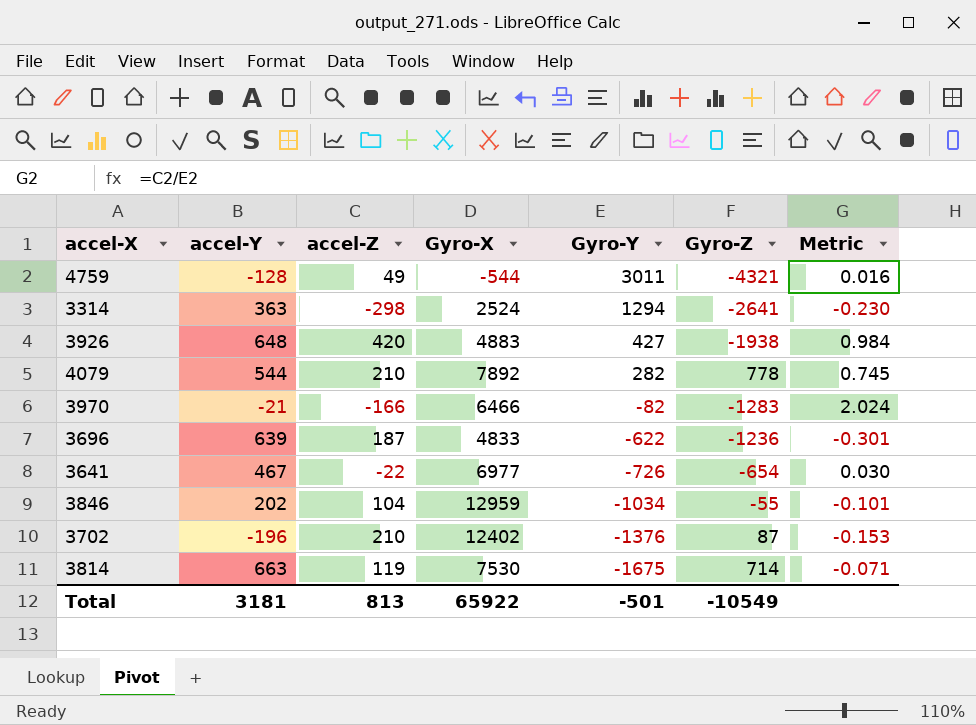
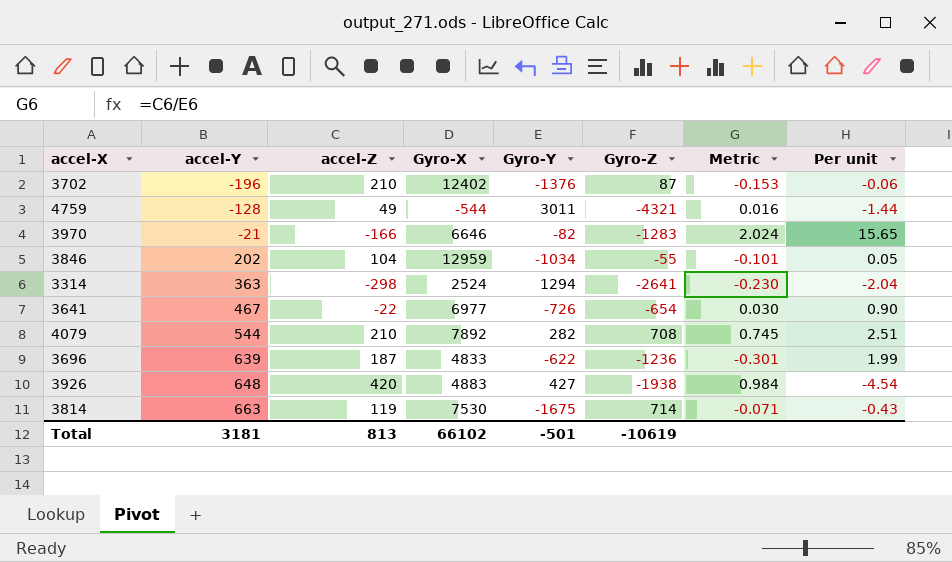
row order: Gyro-Y descending -> accel-Y ascending
column Per unit | formula: none -> [Gyro-Z] / [Gyro-Y]
3970 | Gyro-X: 6466 -> 6646
4079 | Gyro-Z: 778 -> 708
Total | Gyro-X: 65922 -> 66102
Total | Gyro-Z: -10549 -> -10619

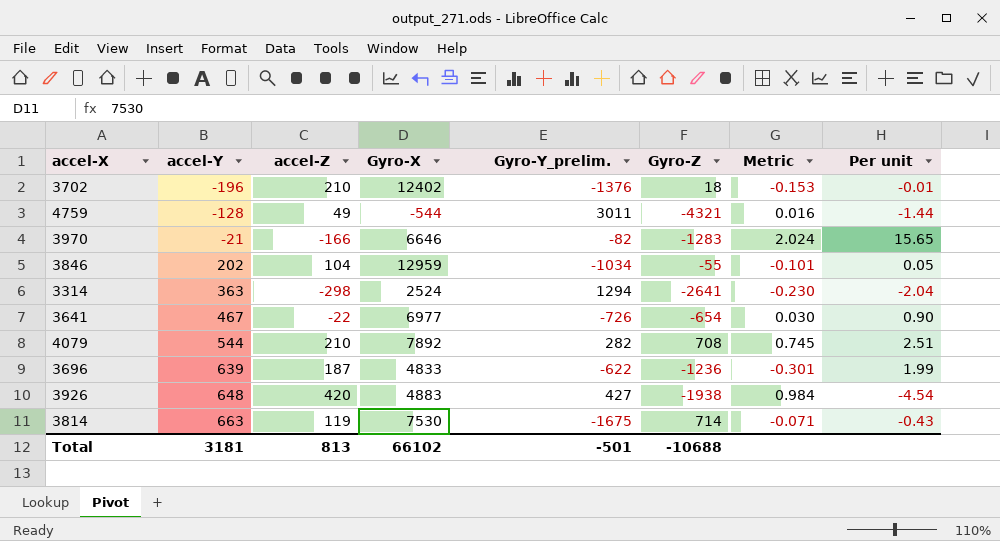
column name: Gyro-Y -> Gyro-Y_prelim.
3702 | Gyro-Z: 87 -> 18
3702 | Per unit: -0.06 -> -0.01
Total | Gyro-Z: -10619 -> -10688

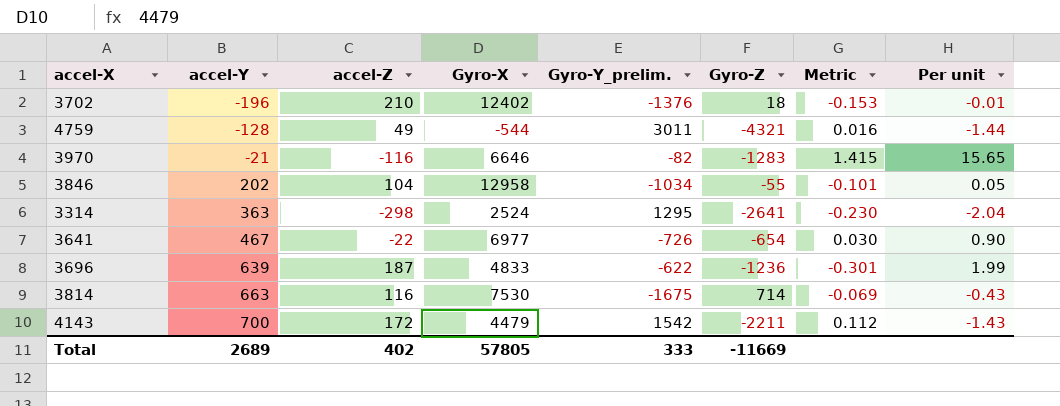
row 4079: 544 | 210 | 7892 | 282 | 708 | 0.745 | 2.51 -> none
row 3926: 648 | 420 | 4883 | 427 | -1938 | 0.984 | -4.54 -> none
3970 | accel-Z: -166 -> -116
3970 | Metric: 2.024 -> 1.415
3846 | Gyro-X: 12959 -> 12958
3314 | Gyro-Y_prelim.: 1294 -> 1295
3814 | accel-Z: 119 -> 116
3814 | Metric: -0.071 -> -0.069
row 4143: none -> 700 | 172 | 4479 | 1542 | -2211 | 0.112 | -1.43
Total | accel-Y: 3181 -> 2689
Total | accel-Z: 813 -> 402
Total | Gyro-X: 66102 -> 57805
Total | Gyro-Y_prelim.: -501 -> 333
Total | Gyro-Z: -10688 -> -11669

